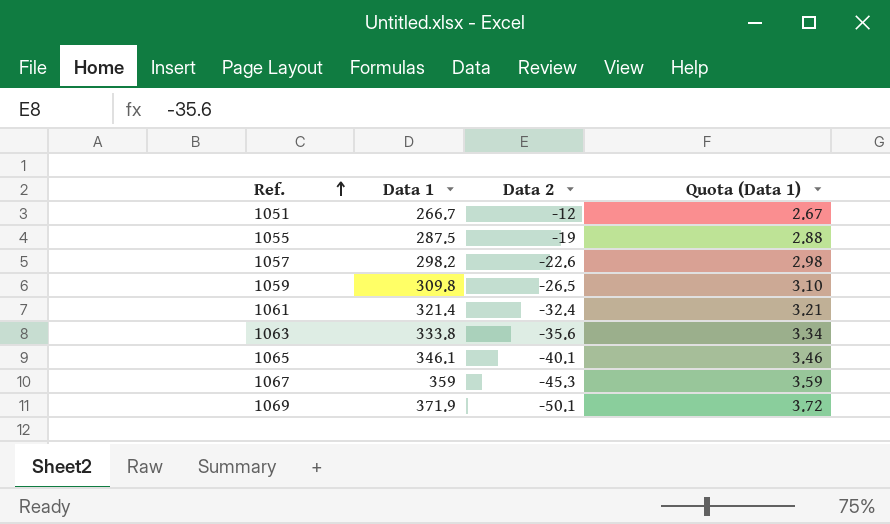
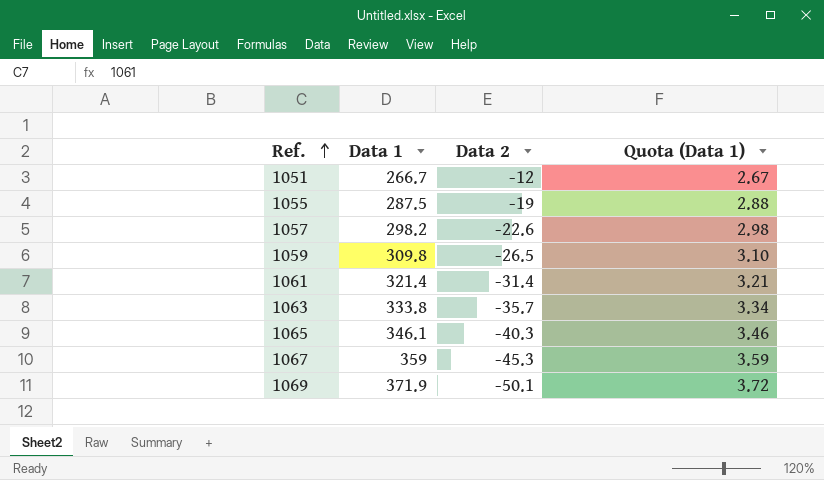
1061 | Data 2: -32.4 -> -31.4
1063 | Data 2: -35.6 -> -35.7
1065 | Data 2: -40.1 -> -40.3

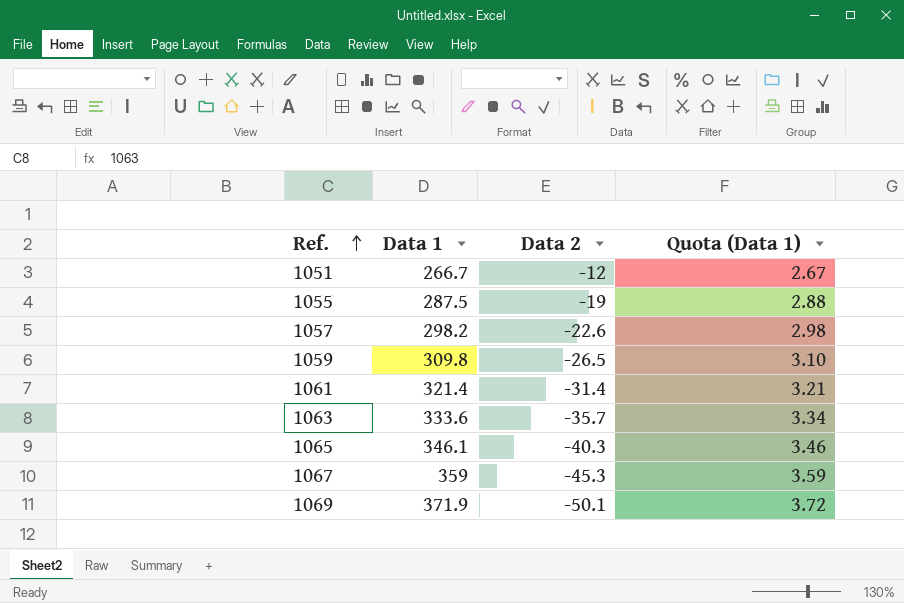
1063 | Data 1: 333.8 -> 333.6

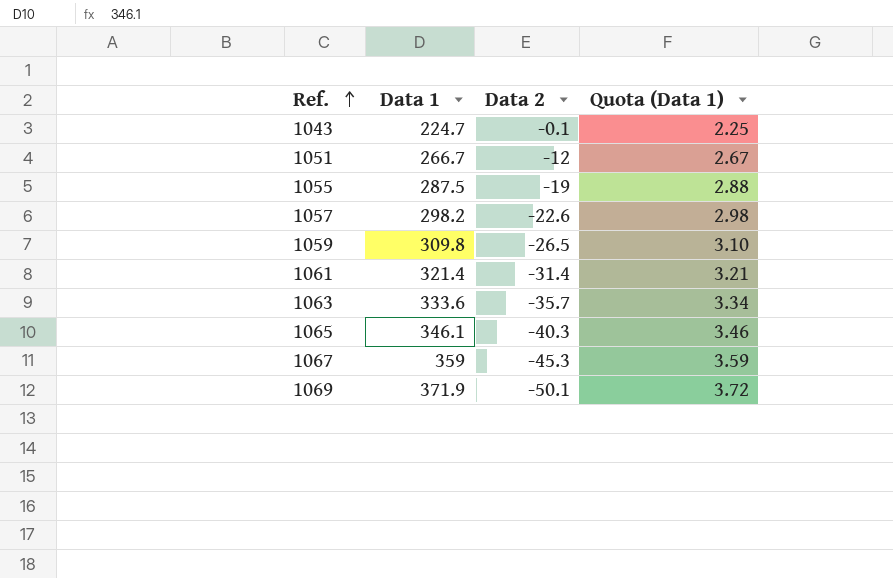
row 1043: none -> 224.7 | -0.1 | 2.25

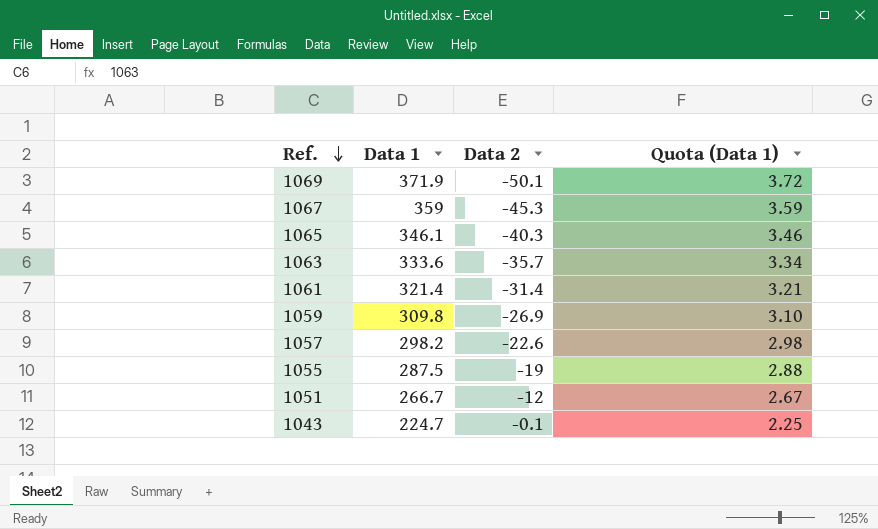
row order: Ref. ascending -> Ref. descending
1059 | Data 2: -26.5 -> -26.9

